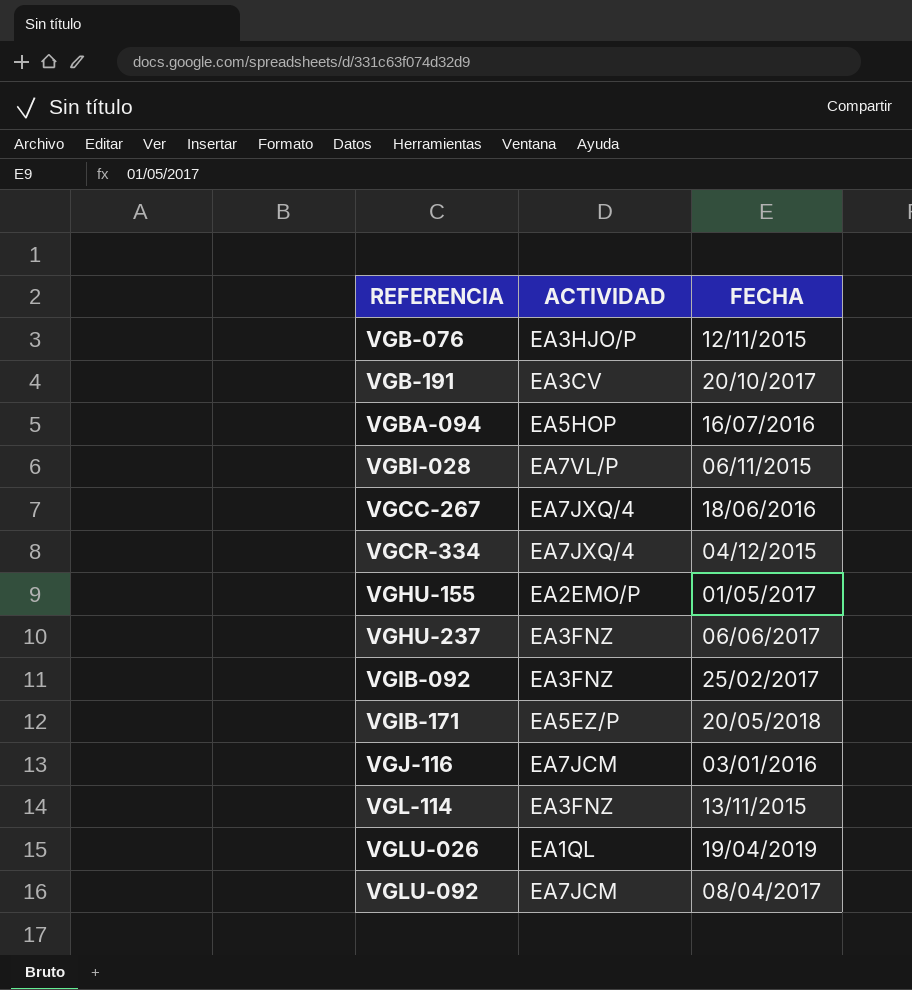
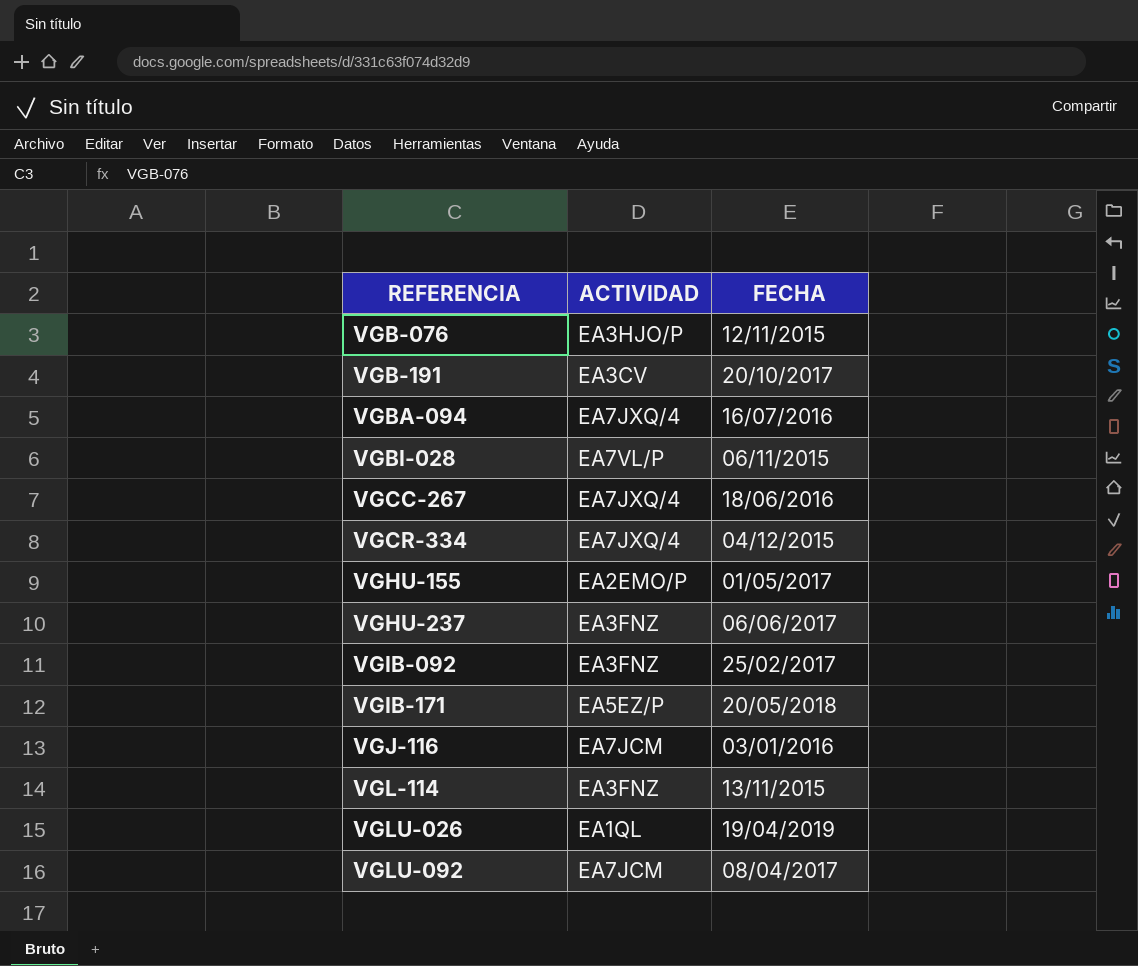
VGBA-094 | ACTIVIDAD: EA5HOP -> EA7JXQ/4

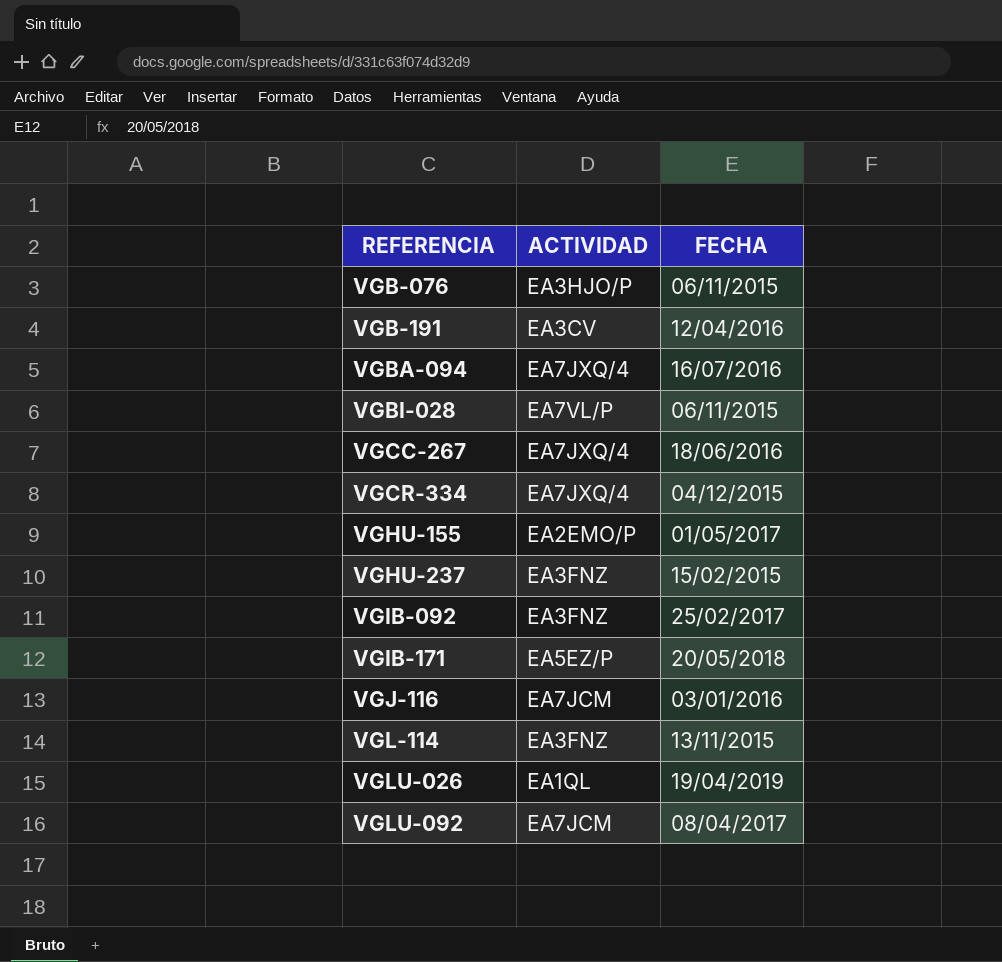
VGB-076 | FECHA: 12/11/2015 -> 06/11/2015
VGB-191 | FECHA: 20/10/2017 -> 12/04/2016
VGHU-237 | FECHA: 06/06/2017 -> 15/02/2015

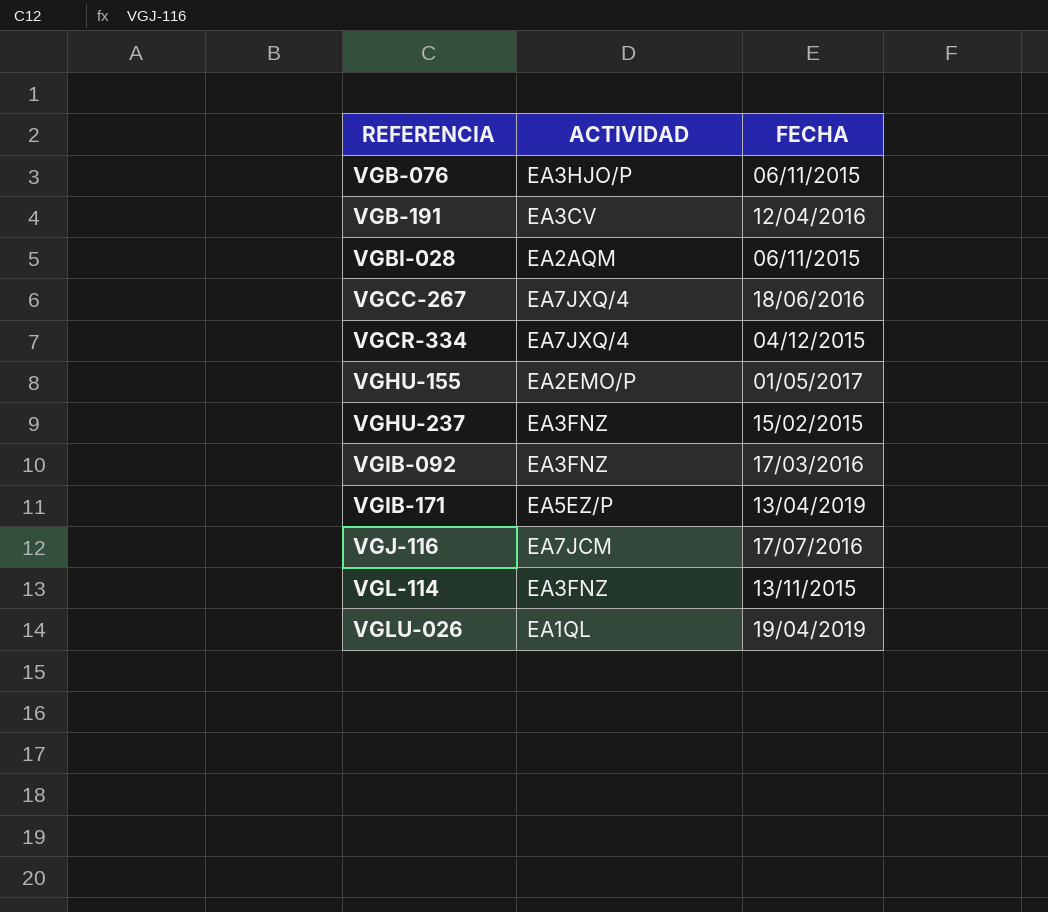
row VGBA-094: EA7JXQ/4 | 16/07/2016 -> none
row VGLU-092: EA7JCM | 08/04/2017 -> none
VGBI-028 | ACTIVIDAD: EA7VL/P -> EA2AQM
VGIB-092 | FECHA: 25/02/2017 -> 17/03/2016
VGIB-171 | FECHA: 20/05/2018 -> 13/04/2019
VGJ-116 | FECHA: 03/01/2016 -> 17/07/2016

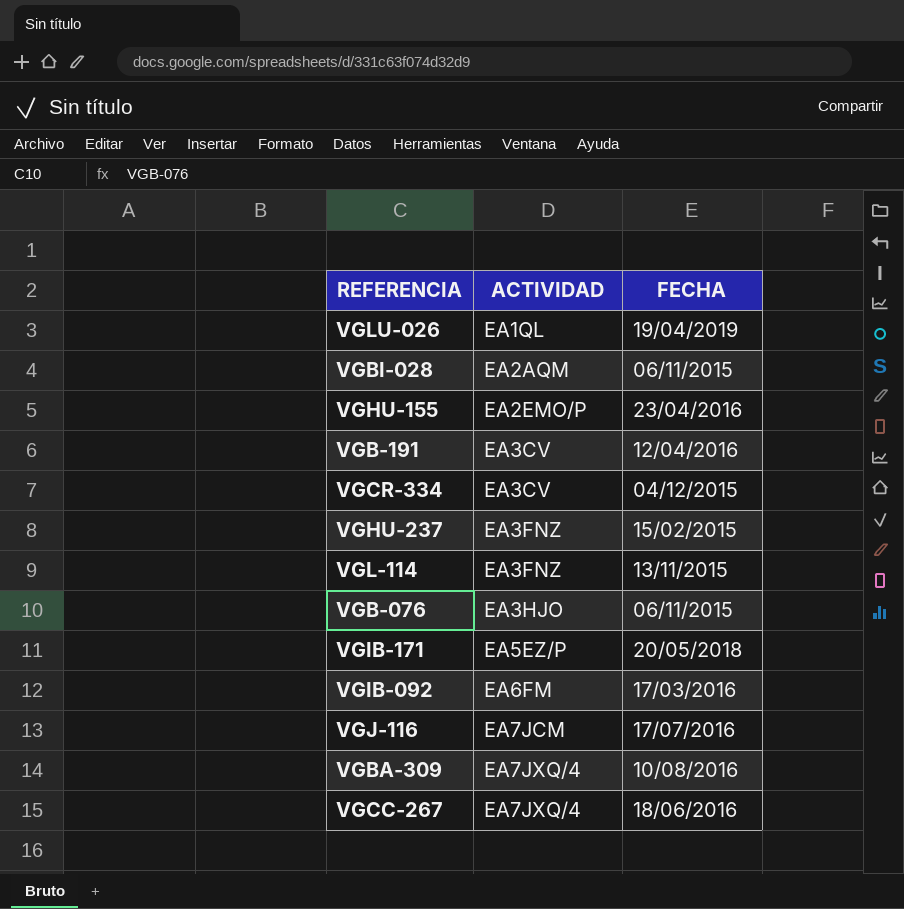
row order: REFERENCIA ascending -> ACTIVIDAD ascending
VGHU-155 | FECHA: 01/05/2017 -> 23/04/2016
VGCR-334 | ACTIVIDAD: EA7JXQ/4 -> EA3CV
VGB-076 | ACTIVIDAD: EA3HJO/P -> EA3HJO
VGIB-171 | FECHA: 13/04/2019 -> 20/05/2018
VGIB-092 | ACTIVIDAD: EA3FNZ -> EA6FM
row VGBA-309: none -> EA7JXQ/4 | 10/08/2016

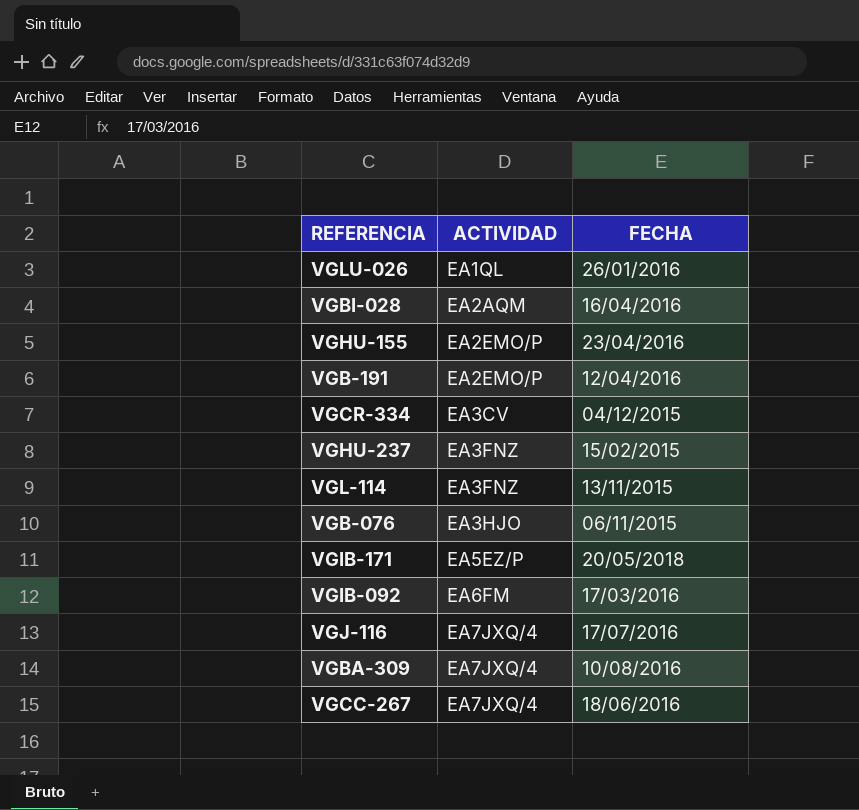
VGLU-026 | FECHA: 19/04/2019 -> 26/01/2016
VGBI-028 | FECHA: 06/11/2015 -> 16/04/2016
VGB-191 | ACTIVIDAD: EA3CV -> EA2EMO/P
VGJ-116 | ACTIVIDAD: EA7JCM -> EA7JXQ/4

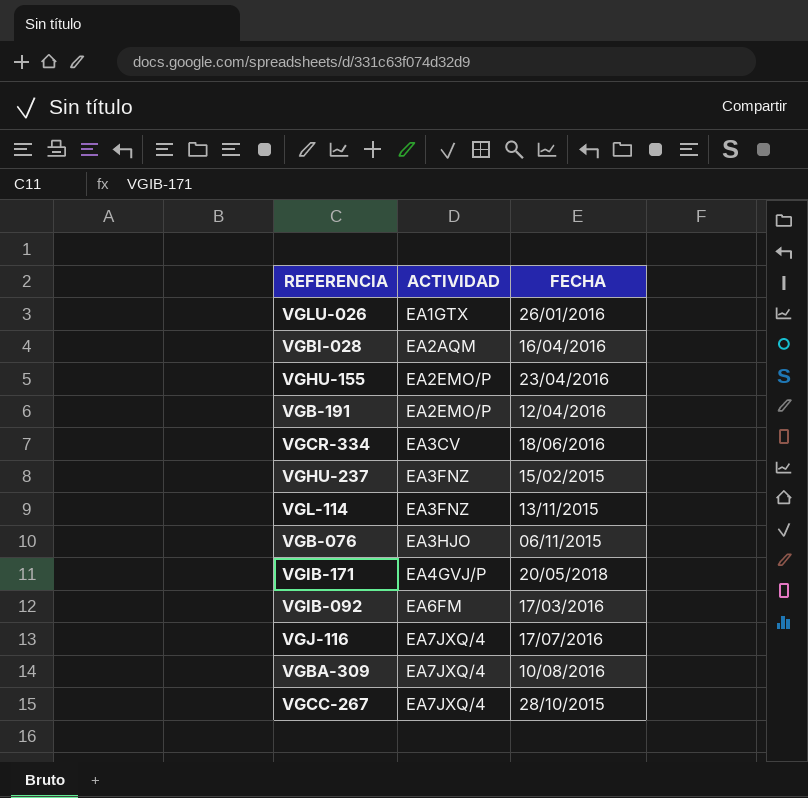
VGLU-026 | ACTIVIDAD: EA1QL -> EA1GTX
VGCR-334 | FECHA: 04/12/2015 -> 18/06/2016
VGIB-171 | ACTIVIDAD: EA5EZ/P -> EA4GVJ/P
VGCC-267 | FECHA: 18/06/2016 -> 28/10/2015

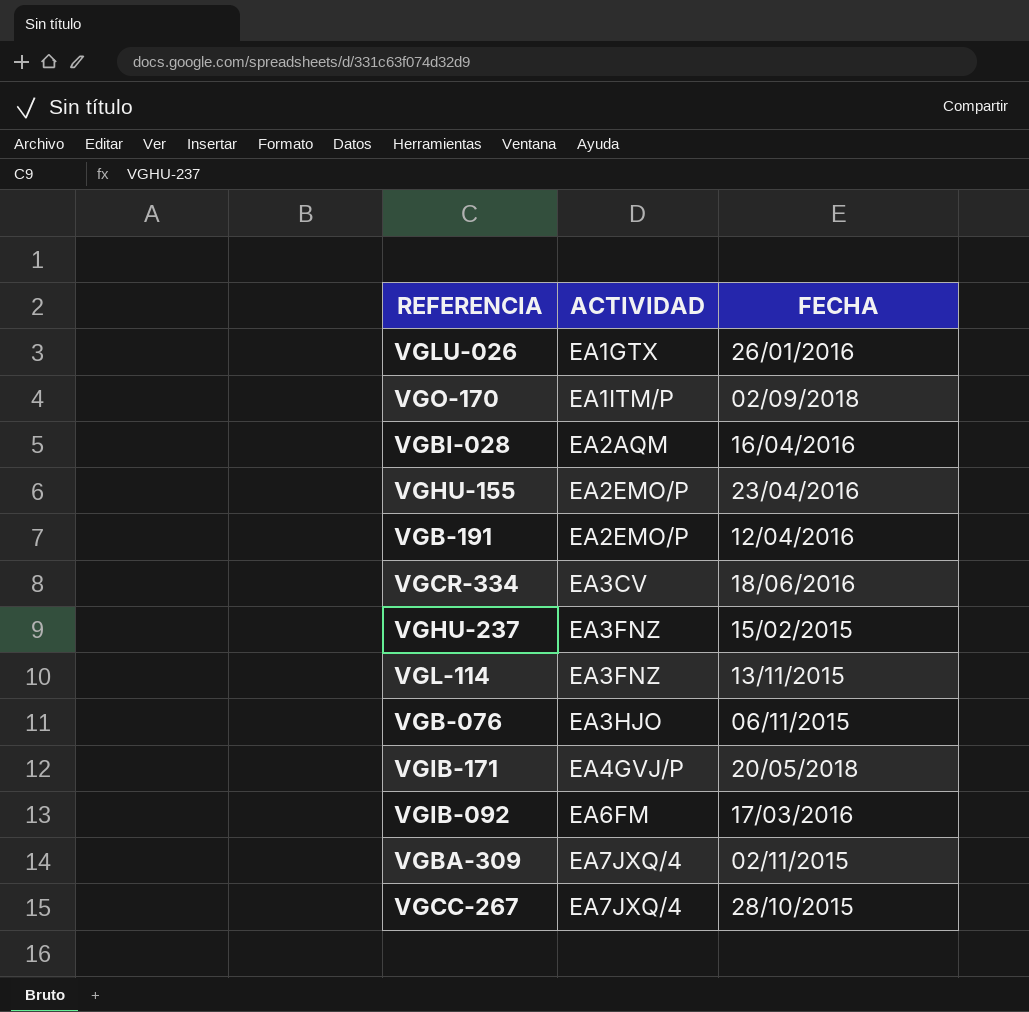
row VGJ-116: EA7JXQ/4 | 17/07/2016 -> none
row VGO-170: none -> EA1ITM/P | 02/09/2018
VGBA-309 | FECHA: 10/08/2016 -> 02/11/2015

